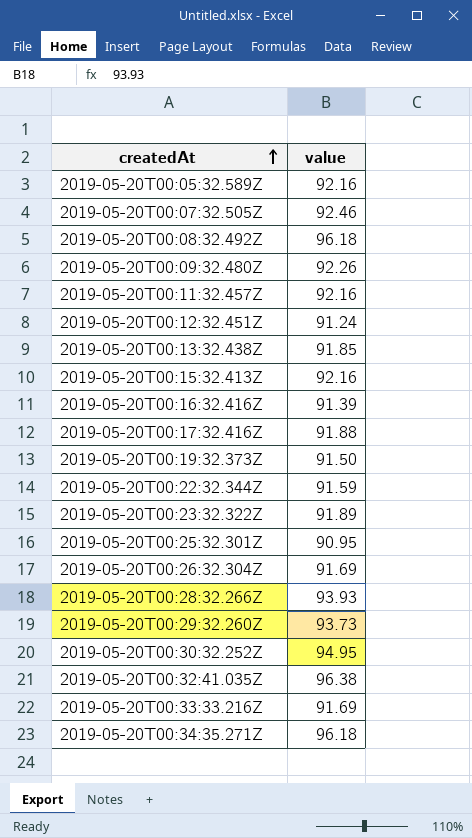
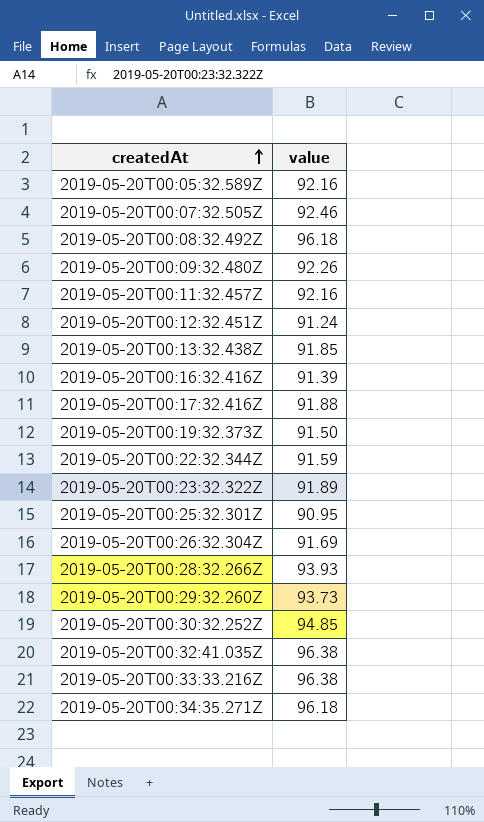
row 2019-05-20T00:15:32.413Z: 92.16 -> none
2019-05-20T00:30:32.252Z | value: 94.95 -> 94.85
2019-05-20T00:33:33.216Z | value: 91.69 -> 96.38

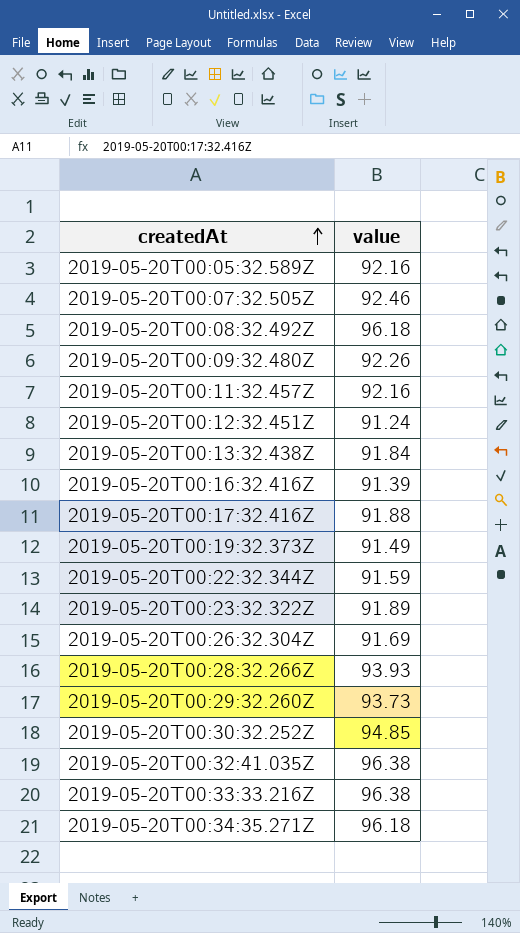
row 2019-05-20T00:25:32.301Z: 90.95 -> none
2019-05-20T00:13:32.438Z | value: 91.85 -> 91.84
2019-05-20T00:19:32.373Z | value: 91.50 -> 91.49

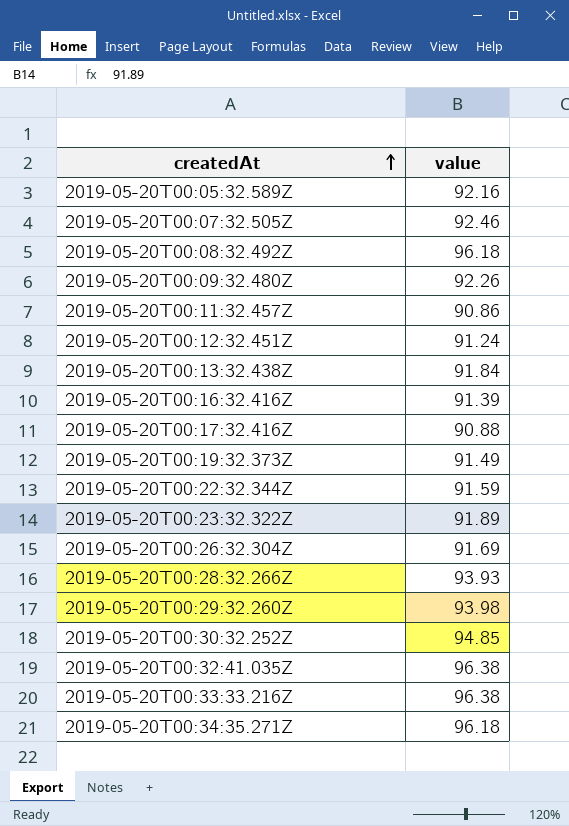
2019-05-20T00:11:32.457Z | value: 92.16 -> 90.86
2019-05-20T00:17:32.416Z | value: 91.88 -> 90.88
2019-05-20T00:29:32.260Z | value: 93.73 -> 93.98

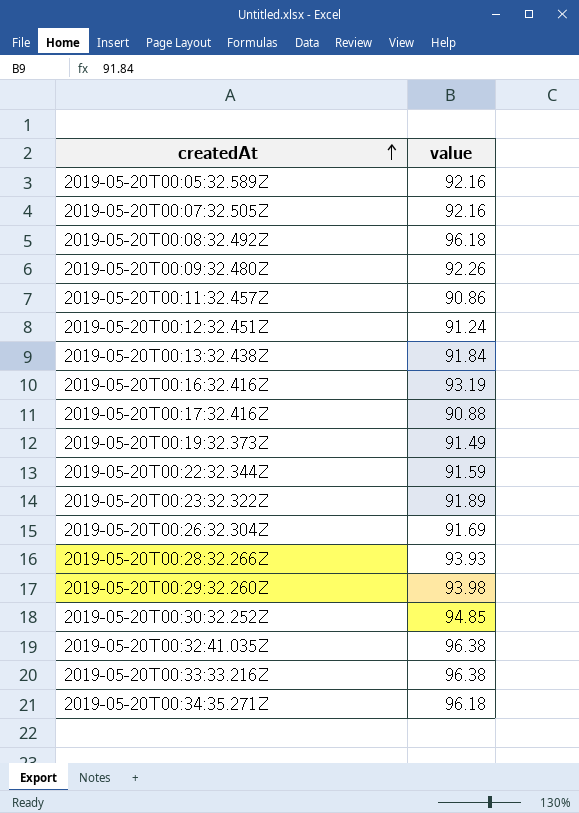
2019-05-20T00:07:32.505Z | value: 92.46 -> 92.16
2019-05-20T00:16:32.416Z | value: 91.39 -> 93.19

